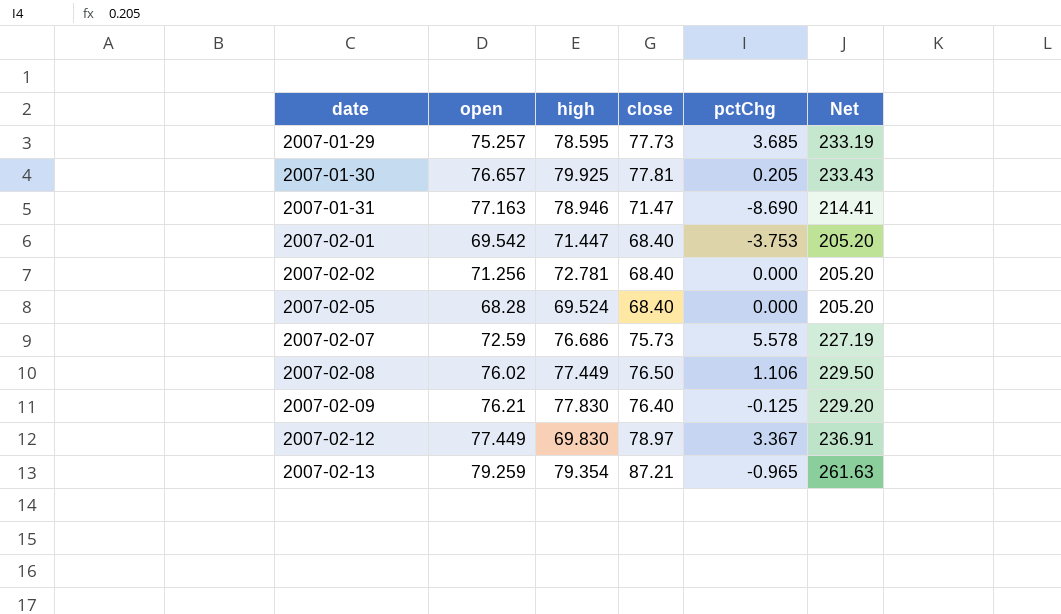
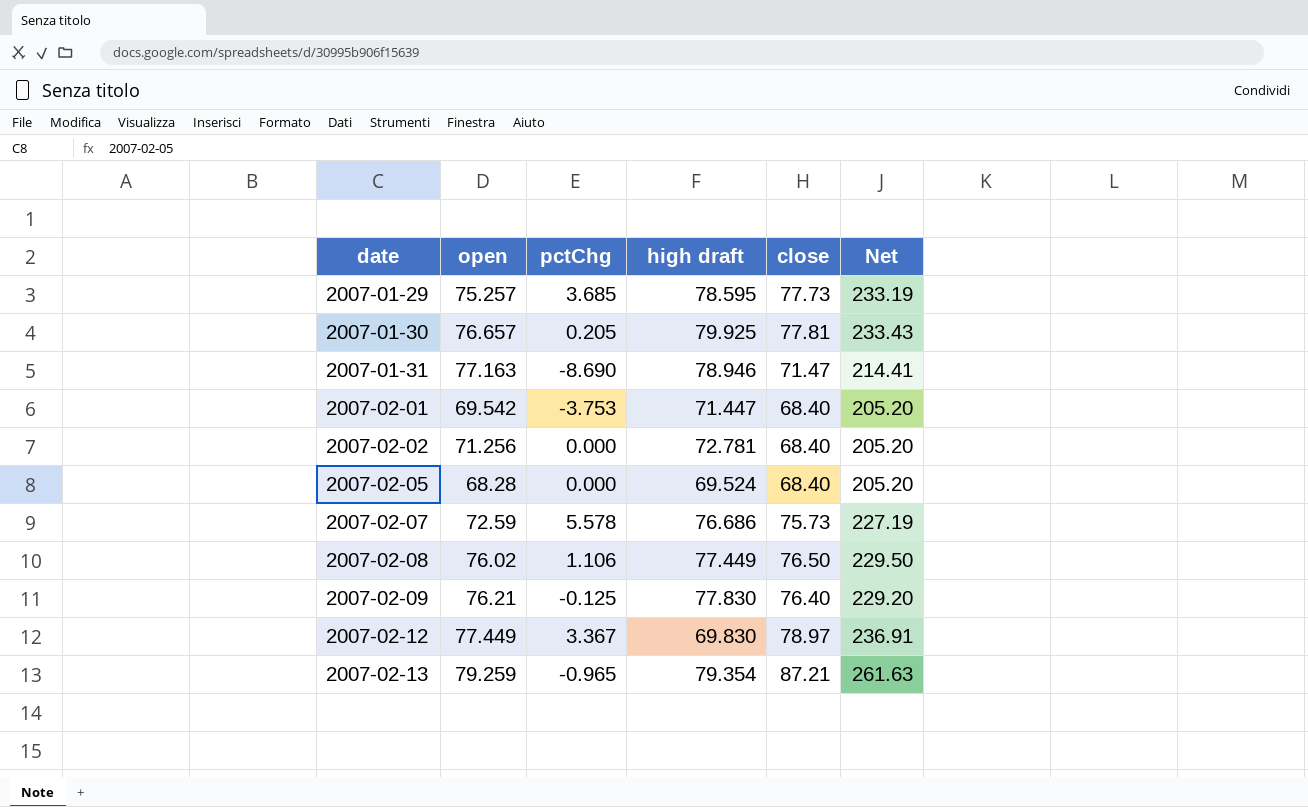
column pctChg | position: 5 -> 3
column name: high -> high draft

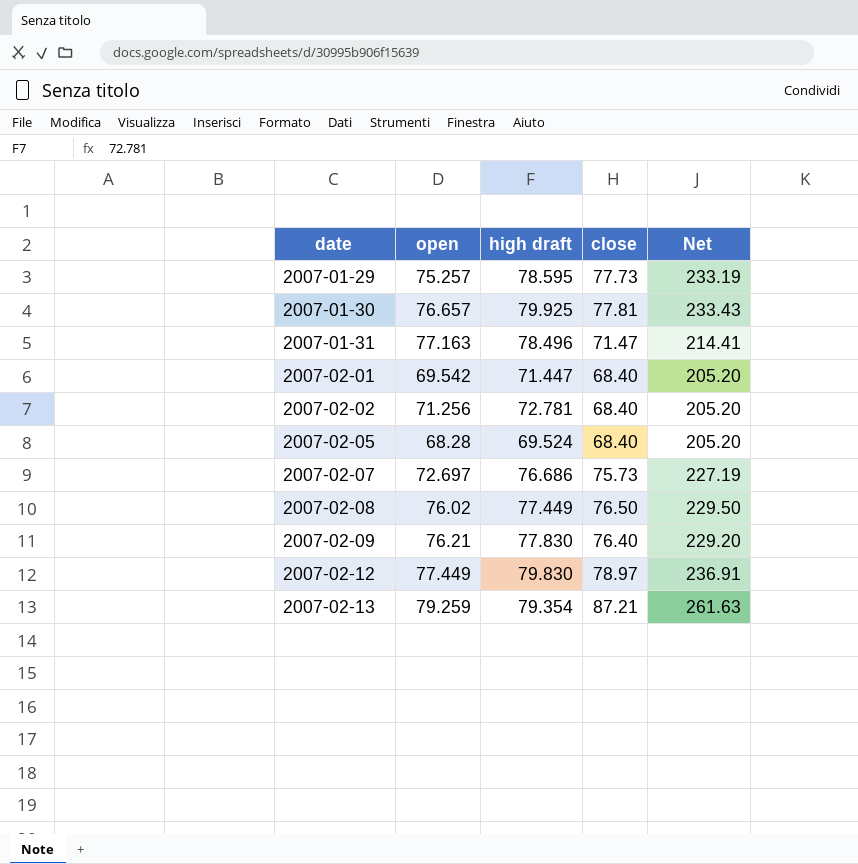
column pctChg | position: 3 -> none
2007-01-31 | high draft: 78.946 -> 78.496
2007-02-07 | open: 72.59 -> 72.697
2007-02-12 | high draft: 69.830 -> 79.830

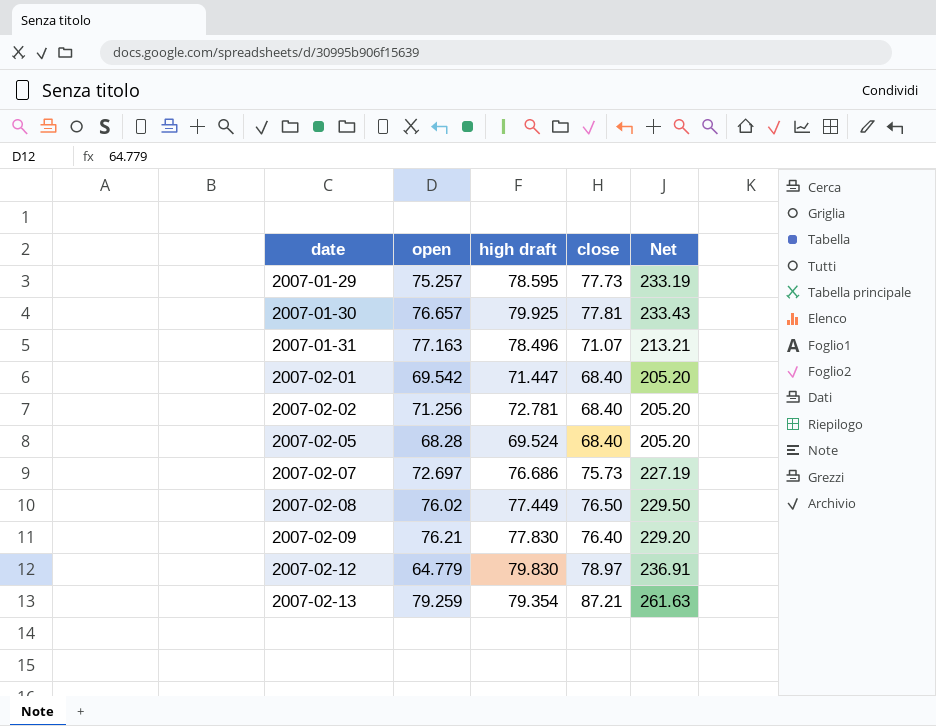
2007-01-31 | close: 71.47 -> 71.07
2007-01-31 | Net: 214.41 -> 213.21
2007-02-12 | open: 77.449 -> 64.779

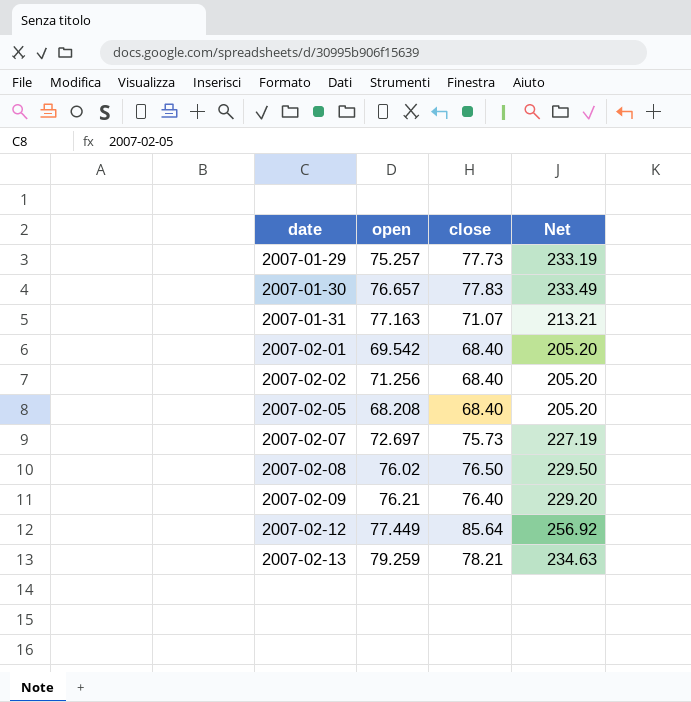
column high draft | position: 3 -> none
2007-01-30 | close: 77.81 -> 77.83
2007-01-30 | Net: 233.43 -> 233.49
2007-02-05 | open: 68.28 -> 68.208
2007-02-12 | open: 64.779 -> 77.449
2007-02-12 | close: 78.97 -> 85.64
2007-02-12 | Net: 236.91 -> 256.92
2007-02-13 | close: 87.21 -> 78.21
2007-02-13 | Net: 261.63 -> 234.63

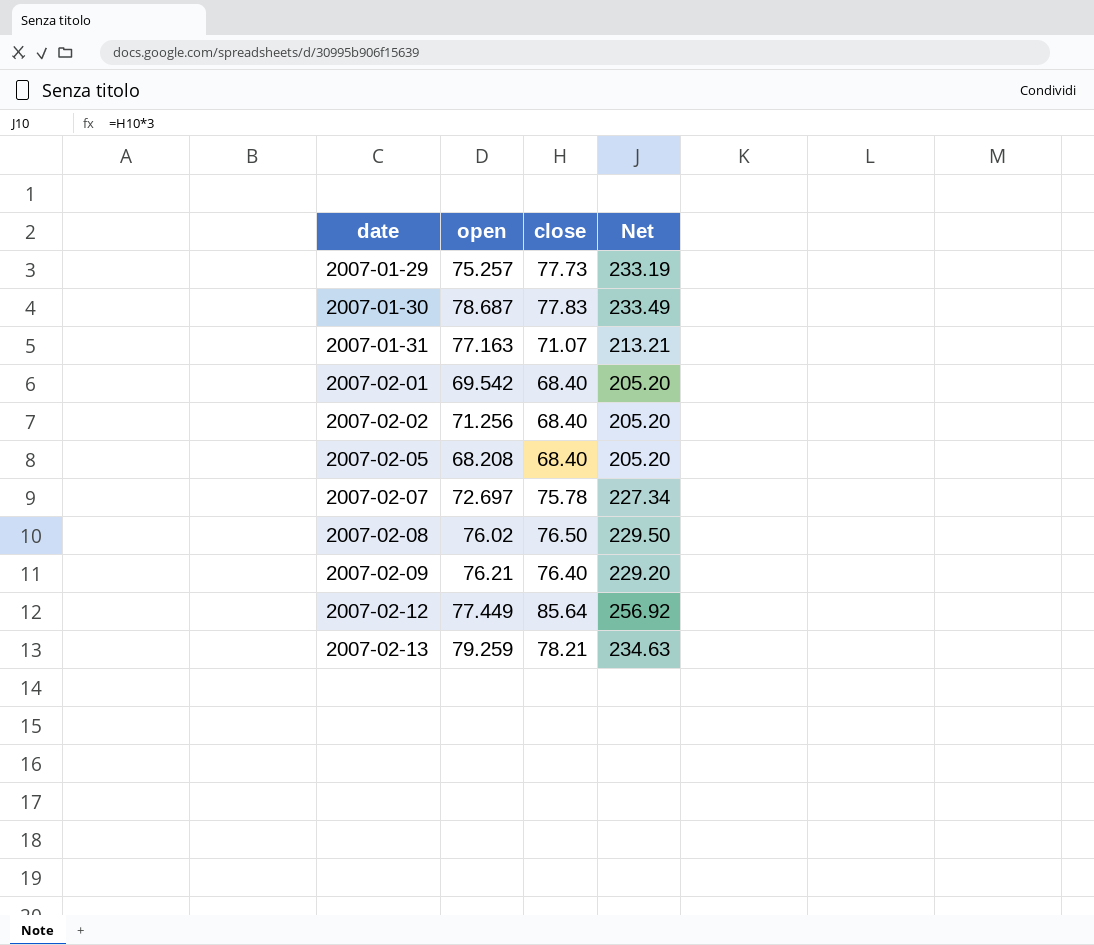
2007-01-30 | open: 76.657 -> 78.687
2007-02-07 | close: 75.73 -> 75.78
2007-02-07 | Net: 227.19 -> 227.34

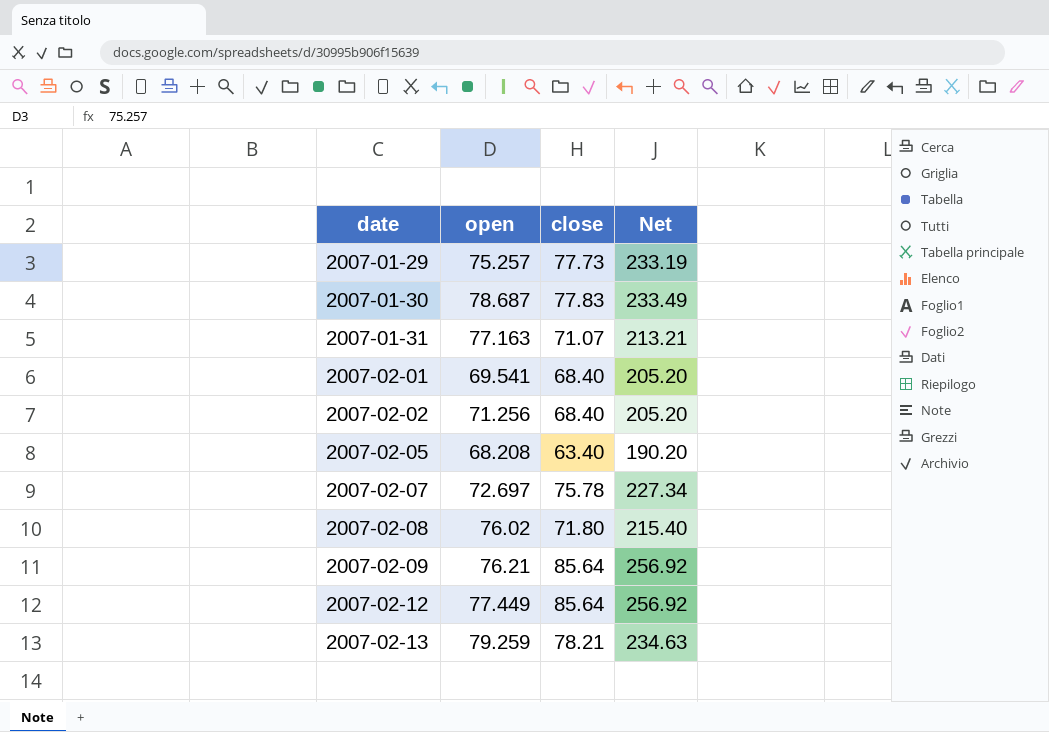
2007-02-01 | open: 69.542 -> 69.541
2007-02-05 | close: 68.40 -> 63.40
2007-02-05 | Net: 205.20 -> 190.20
2007-02-08 | close: 76.50 -> 71.80
2007-02-08 | Net: 229.50 -> 215.40
2007-02-09 | close: 76.40 -> 85.64
2007-02-09 | Net: 229.20 -> 256.92

